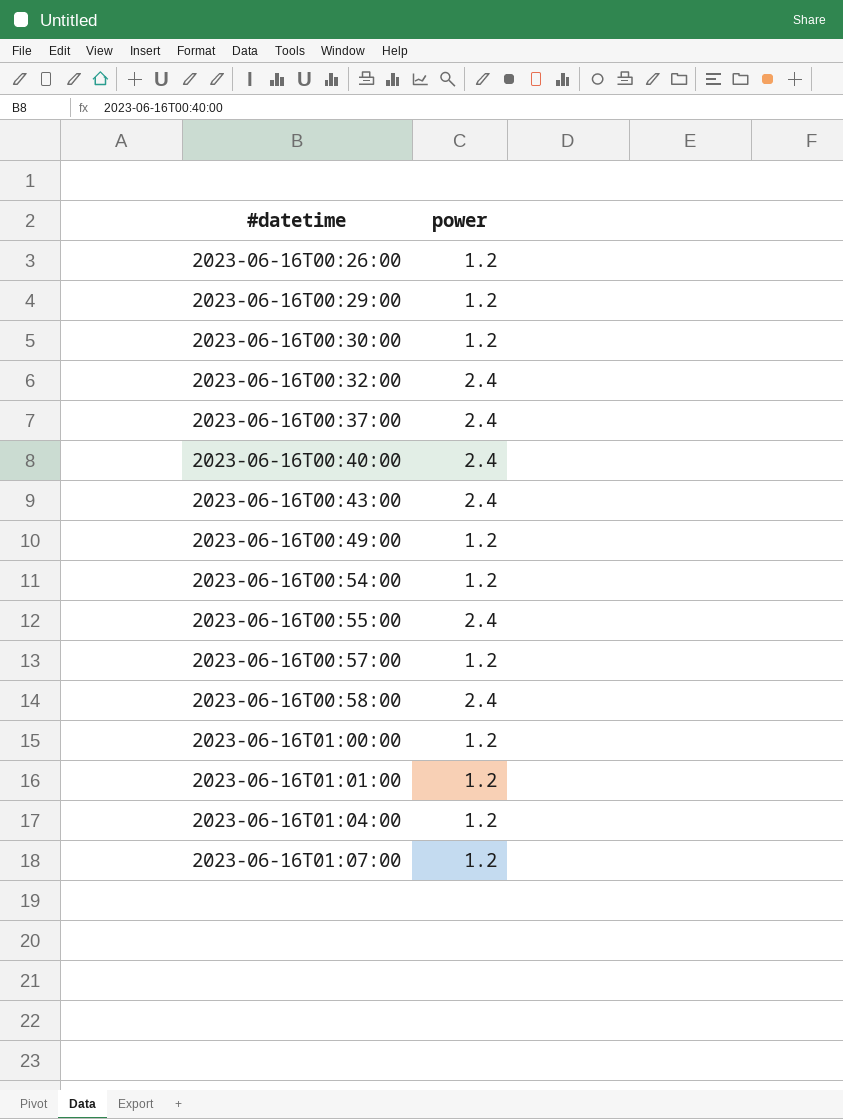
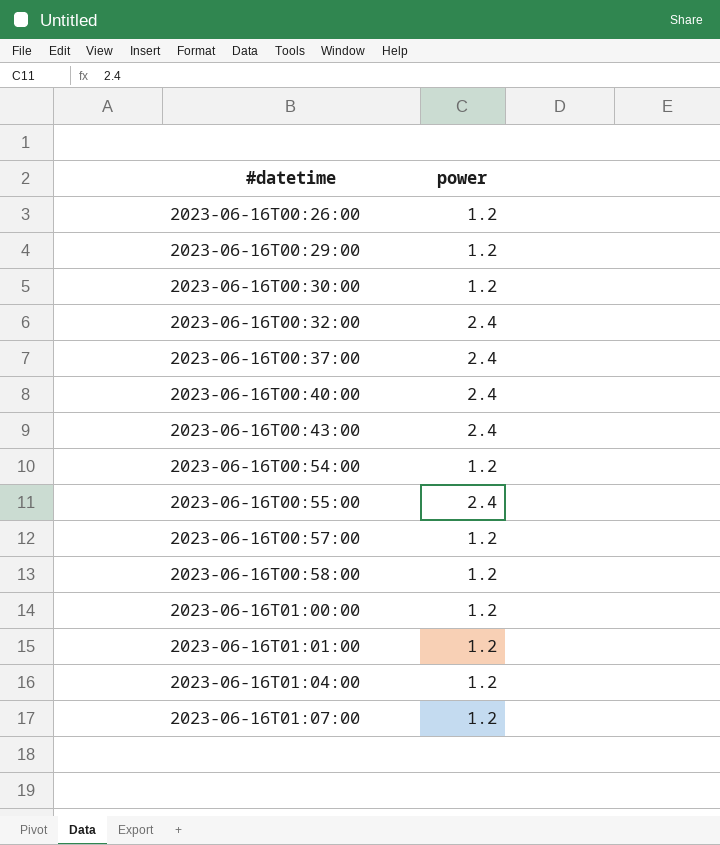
row 2023-06-16T00:49:00: 1.2 -> none
2023-06-16T00:58:00 | power: 2.4 -> 1.2

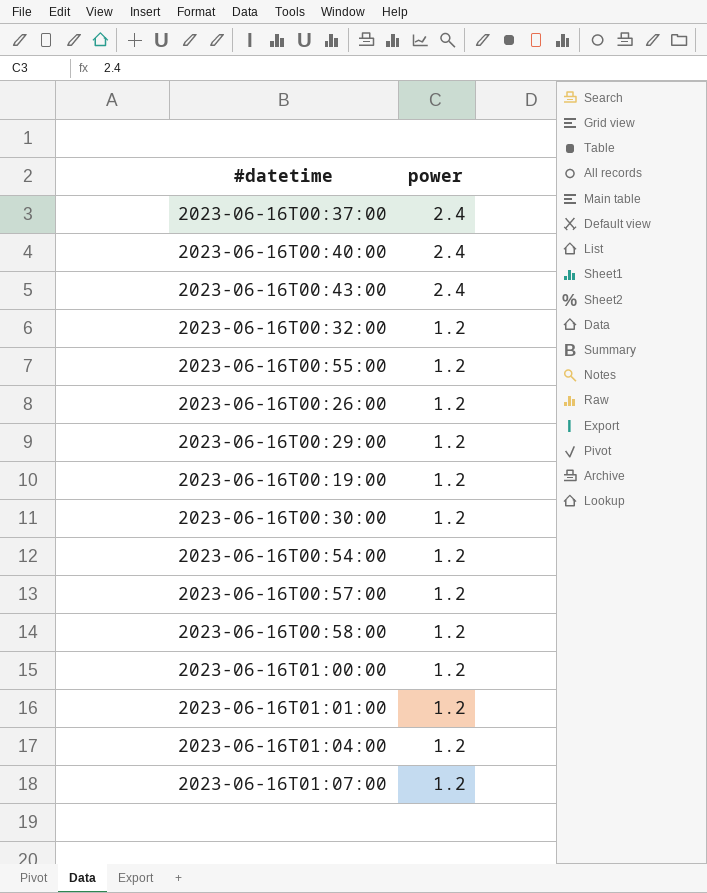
row order: #datetime ascending -> power descending
2023-06-16T00:32:00 | power: 2.4 -> 1.2
2023-06-16T00:55:00 | power: 2.4 -> 1.2
row 2023-06-16T00:19:00: none -> 1.2

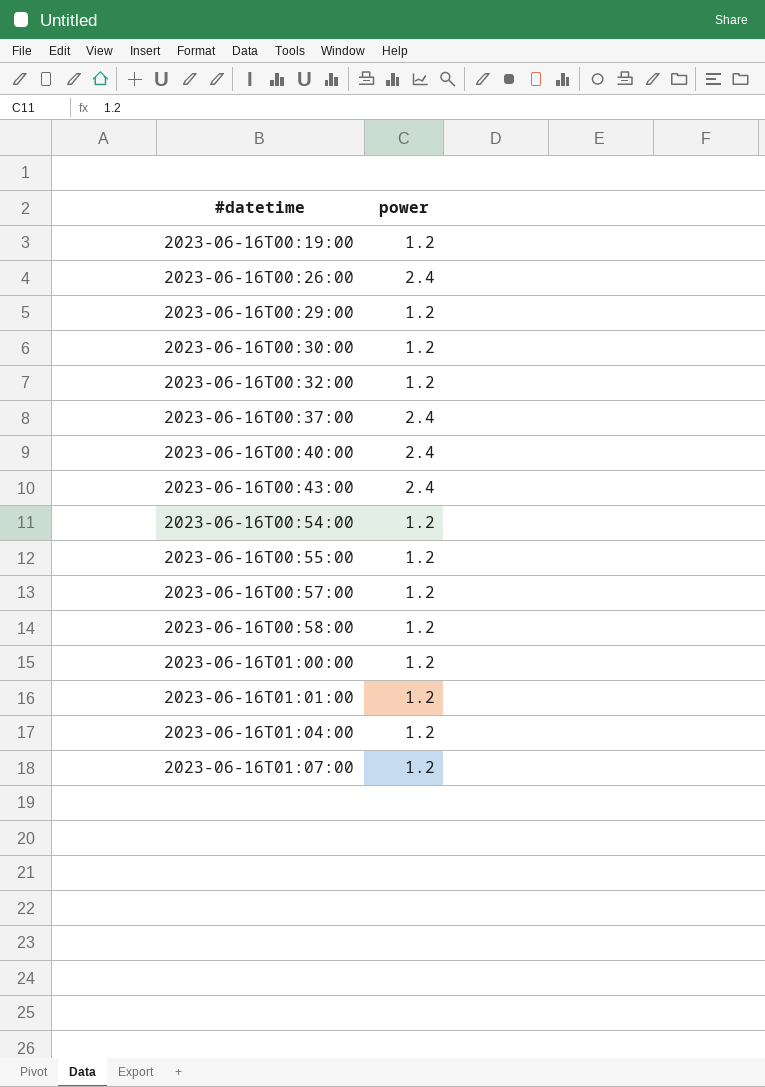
row order: power descending -> #datetime ascending
2023-06-16T00:26:00 | power: 1.2 -> 2.4

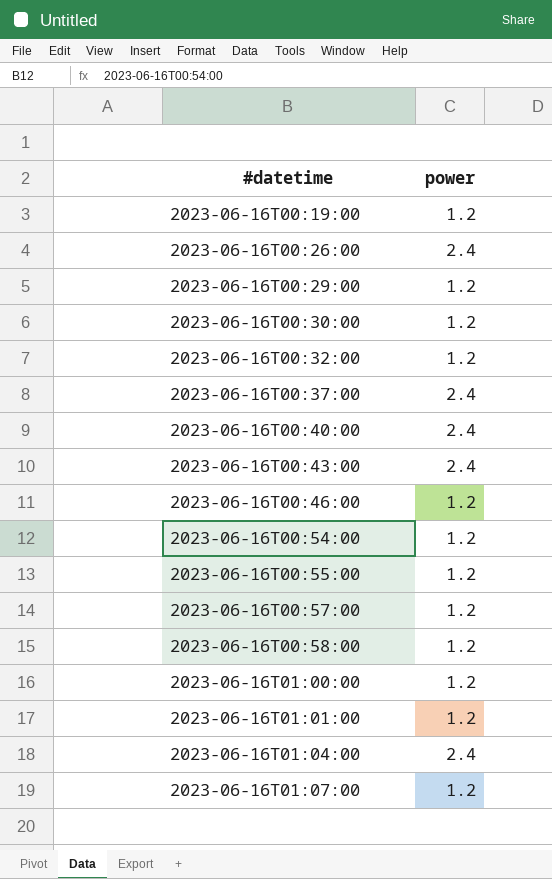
row 2023-06-16T00:46:00: none -> 1.2
2023-06-16T01:04:00 | power: 1.2 -> 2.4

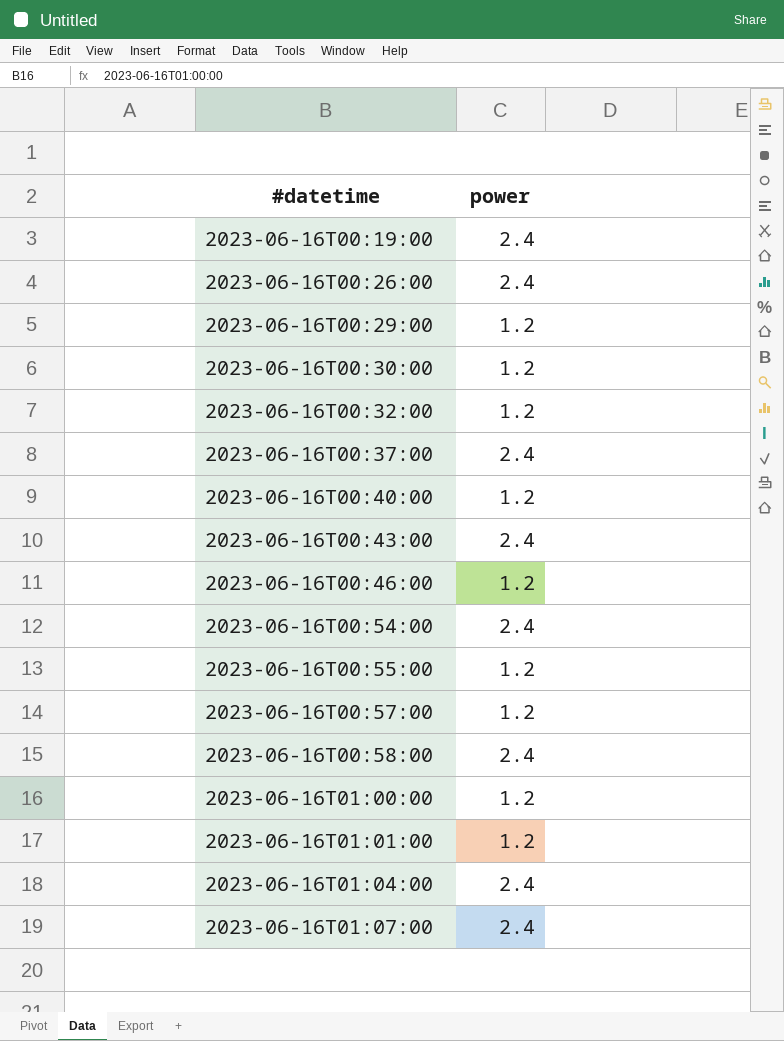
2023-06-16T00:19:00 | power: 1.2 -> 2.4
2023-06-16T00:40:00 | power: 2.4 -> 1.2
2023-06-16T00:54:00 | power: 1.2 -> 2.4
2023-06-16T00:58:00 | power: 1.2 -> 2.4
2023-06-16T01:07:00 | power: 1.2 -> 2.4

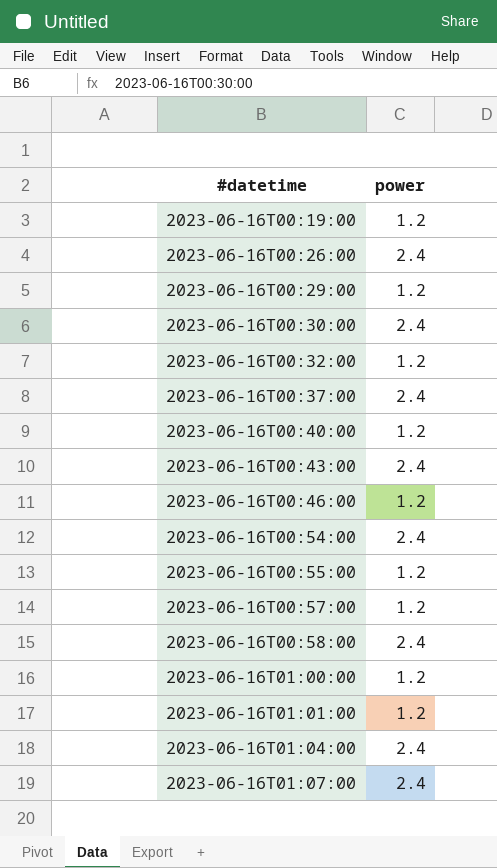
2023-06-16T00:19:00 | power: 2.4 -> 1.2
2023-06-16T00:30:00 | power: 1.2 -> 2.4

